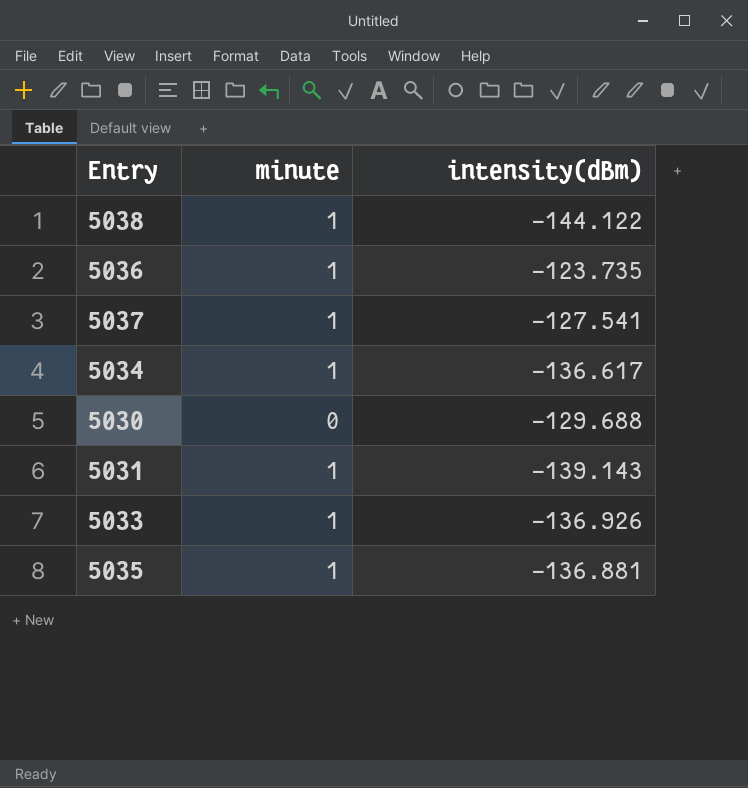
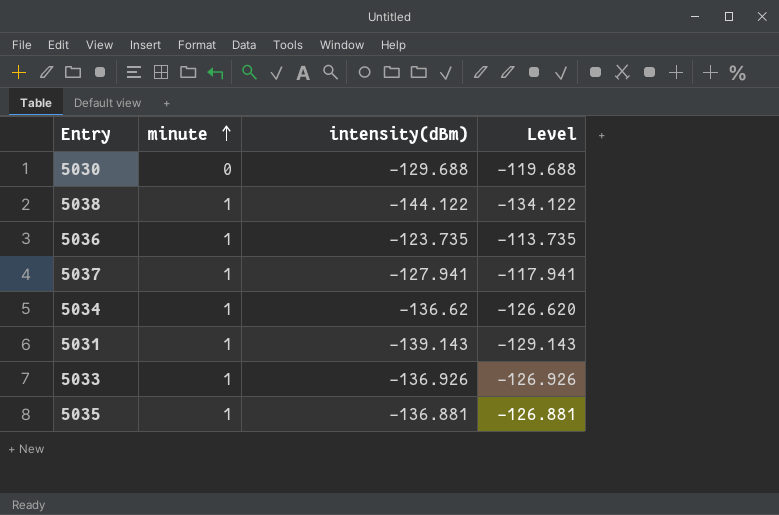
row order: none -> minute ascending
column Level | formula: none -> [intensity(dBm)] + 10
5037 | intensity(dBm): -127.541 -> -127.941
5034 | intensity(dBm): -136.617 -> -136.62

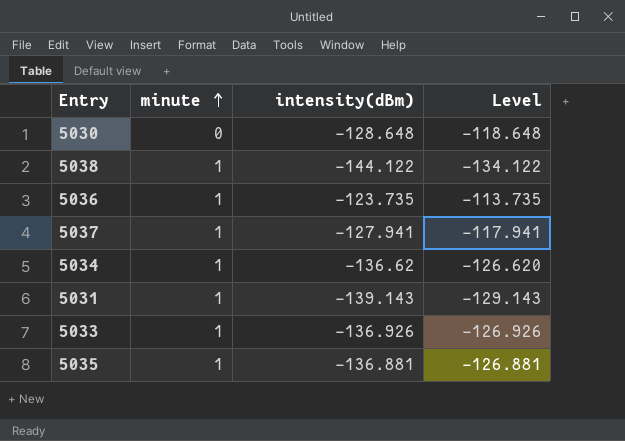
5030 | intensity(dBm): -129.688 -> -128.648
5030 | Level: -119.688 -> -118.648

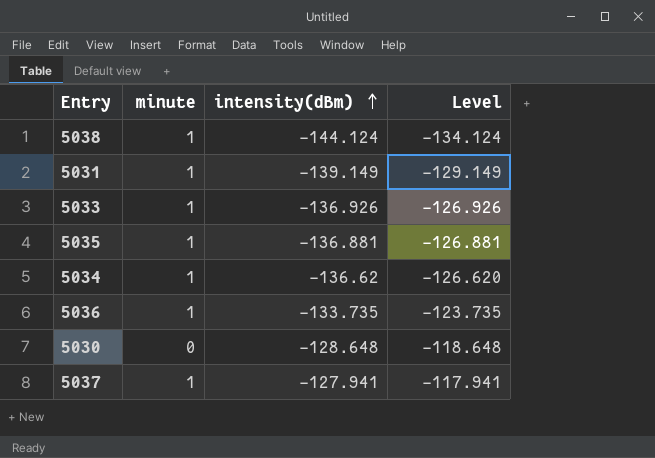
row order: minute ascending -> intensity(dBm) ascending
5038 | intensity(dBm): -144.122 -> -144.124
5038 | Level: -134.122 -> -134.124
5031 | intensity(dBm): -139.143 -> -139.149
5031 | Level: -129.143 -> -129.149
5036 | intensity(dBm): -123.735 -> -133.735
5036 | Level: -113.735 -> -123.735

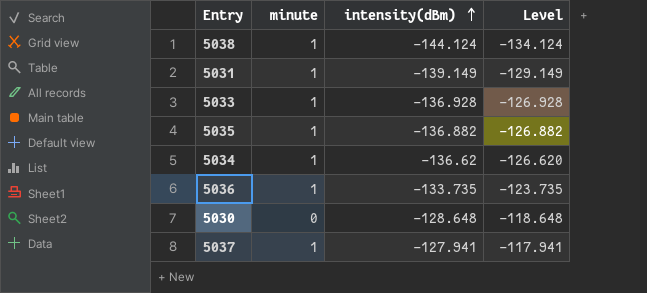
5033 | intensity(dBm): -136.926 -> -136.928
5033 | Level: -126.926 -> -126.928
5035 | intensity(dBm): -136.881 -> -136.882
5035 | Level: -126.881 -> -126.882

